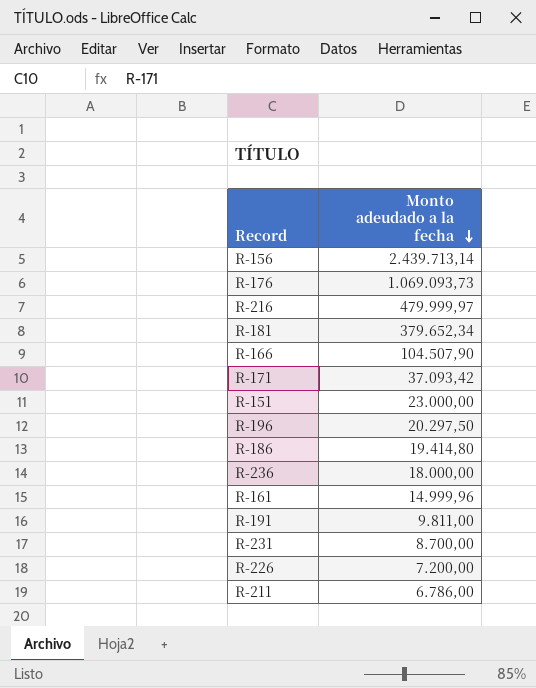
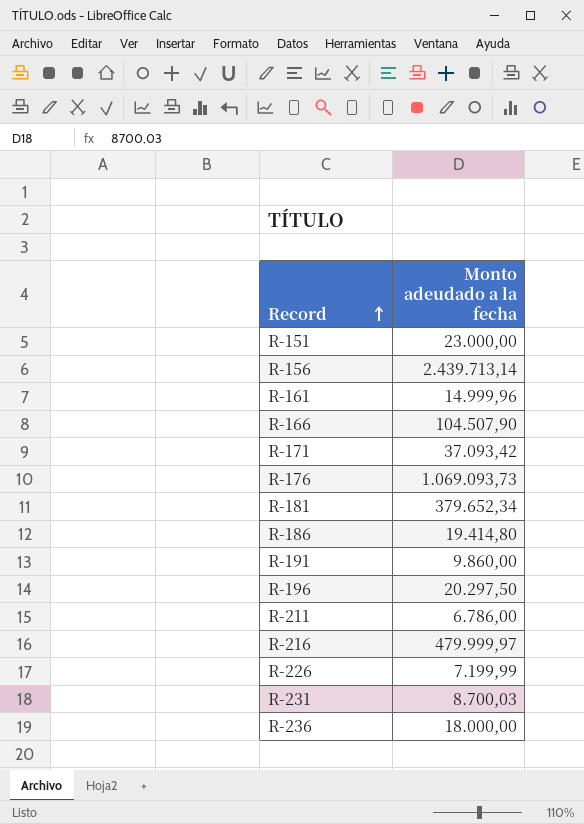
row order: Monto adeudado a la fecha descending -> Record ascending
R-191 | Monto adeudado a la fecha: 9.811,00 -> 9.860,00
R-226 | Monto adeudado a la fecha: 7.200,00 -> 7.199,99
R-231 | Monto adeudado a la fecha: 8.700,00 -> 8.700,03

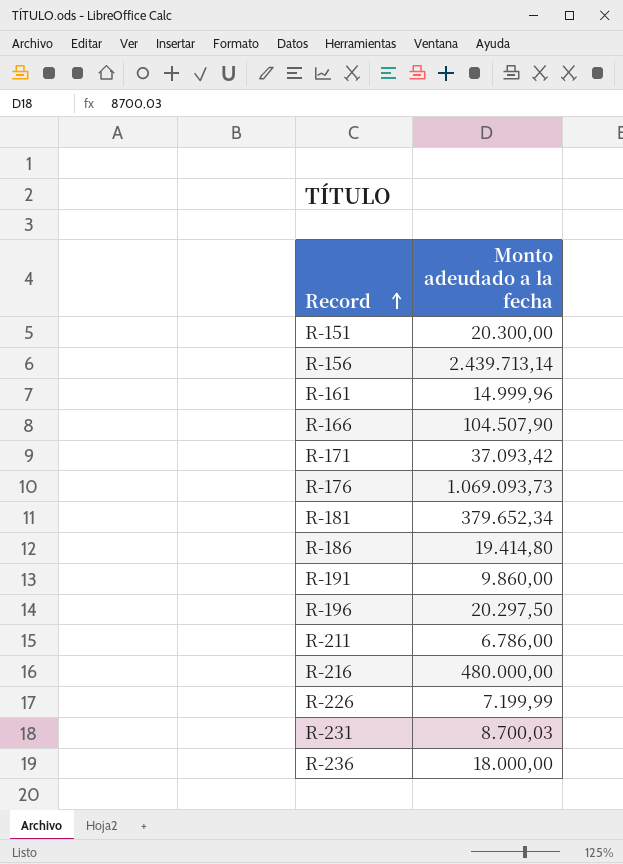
R-151 | Monto adeudado a la fecha: 23.000,00 -> 20.300,00
R-216 | Monto adeudado a la fecha: 479.999,97 -> 480.000,00

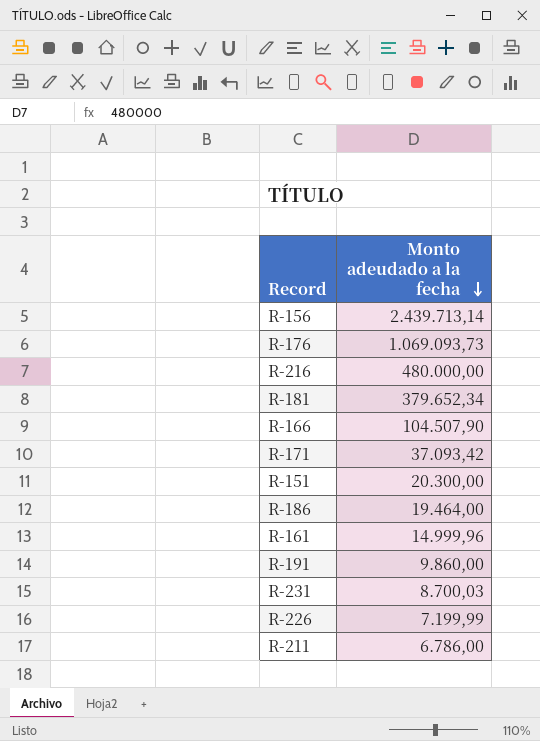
row order: Record ascending -> Monto adeudado a la fecha descending
row R-196: 20.297,50 -> none
row R-236: 18.000,00 -> none
R-186 | Monto adeudado a la fecha: 19.414,80 -> 19.464,00

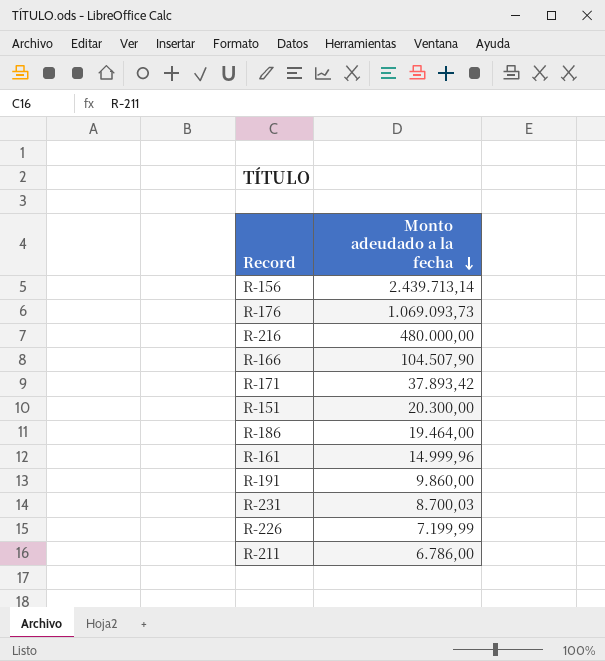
row R-181: 379.652,34 -> none
R-171 | Monto adeudado a la fecha: 37.093,42 -> 37.893,42

